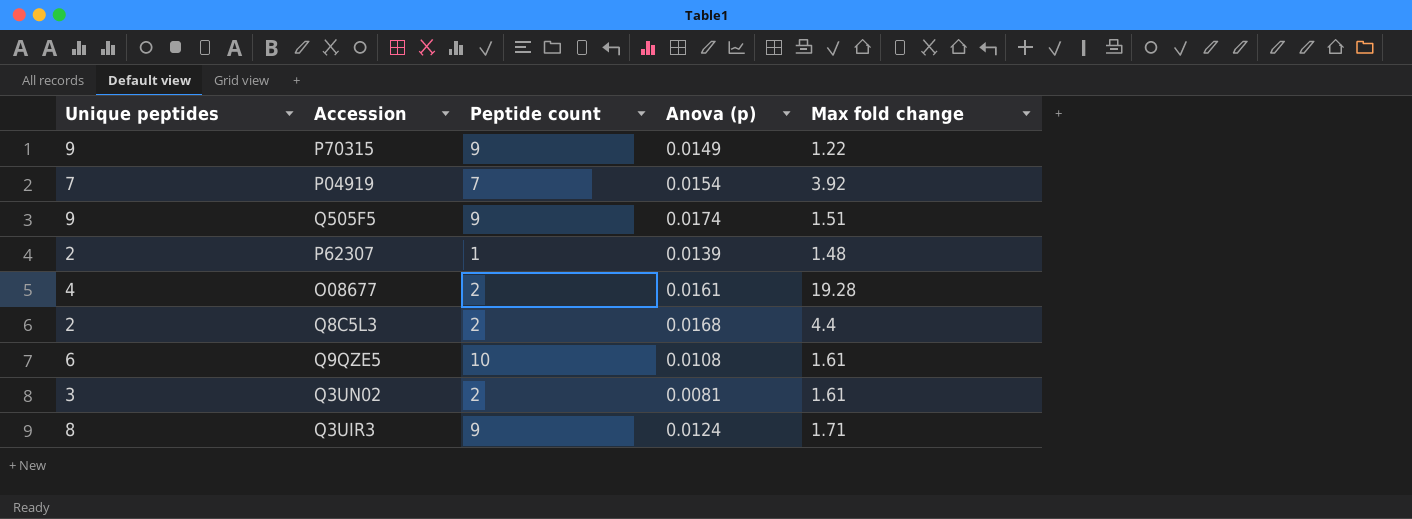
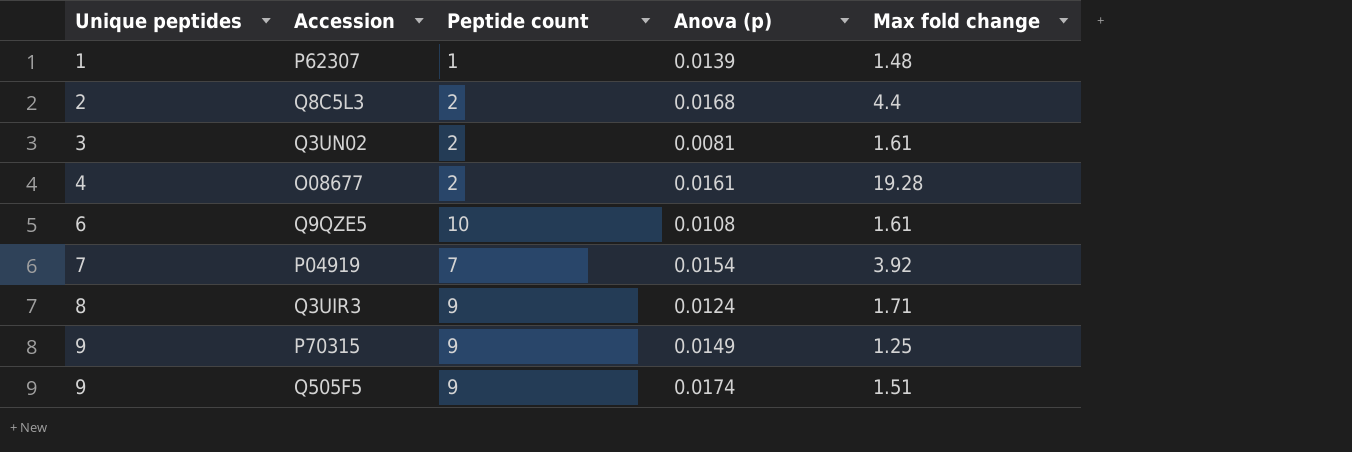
row order: none -> Unique peptides ascending
P62307 | Unique peptides: 2 -> 1
P70315 | Max fold change: 1.22 -> 1.25

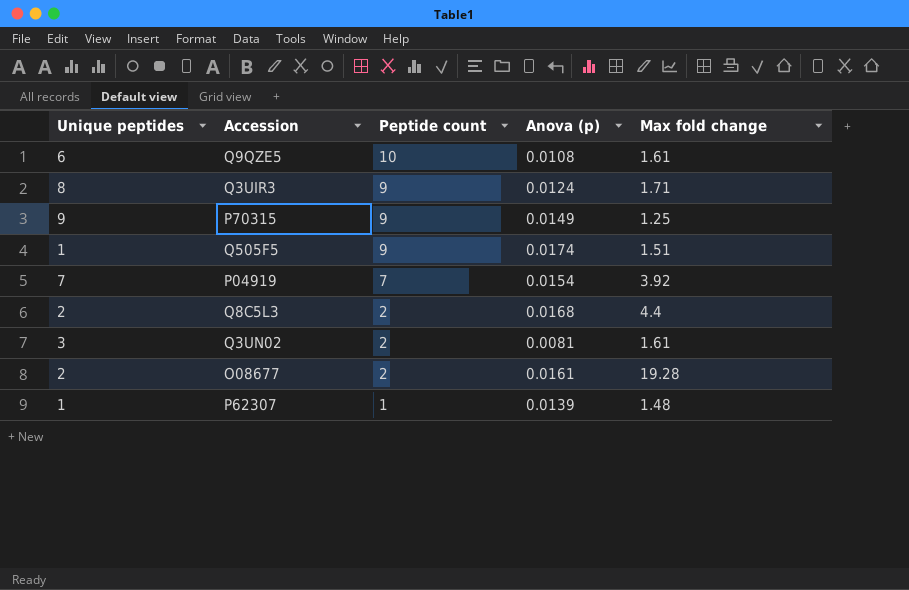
row order: Unique peptides ascending -> Peptide count descending
Q505F5 | Unique peptides: 9 -> 1
O08677 | Unique peptides: 4 -> 2

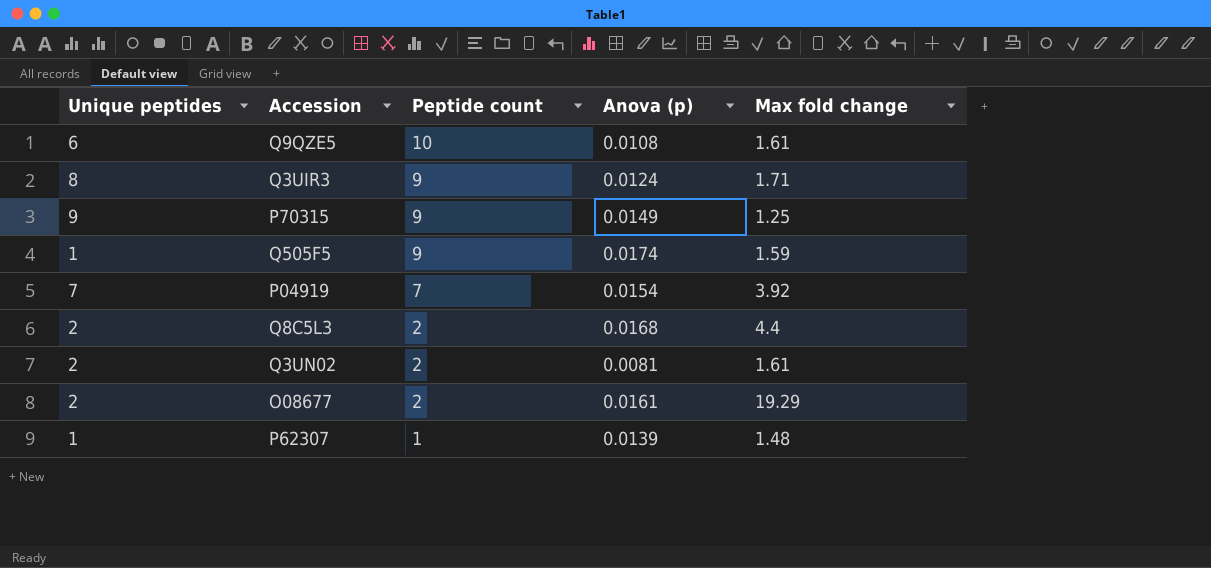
Q505F5 | Max fold change: 1.51 -> 1.59
Q3UN02 | Unique peptides: 3 -> 2
O08677 | Max fold change: 19.28 -> 19.29

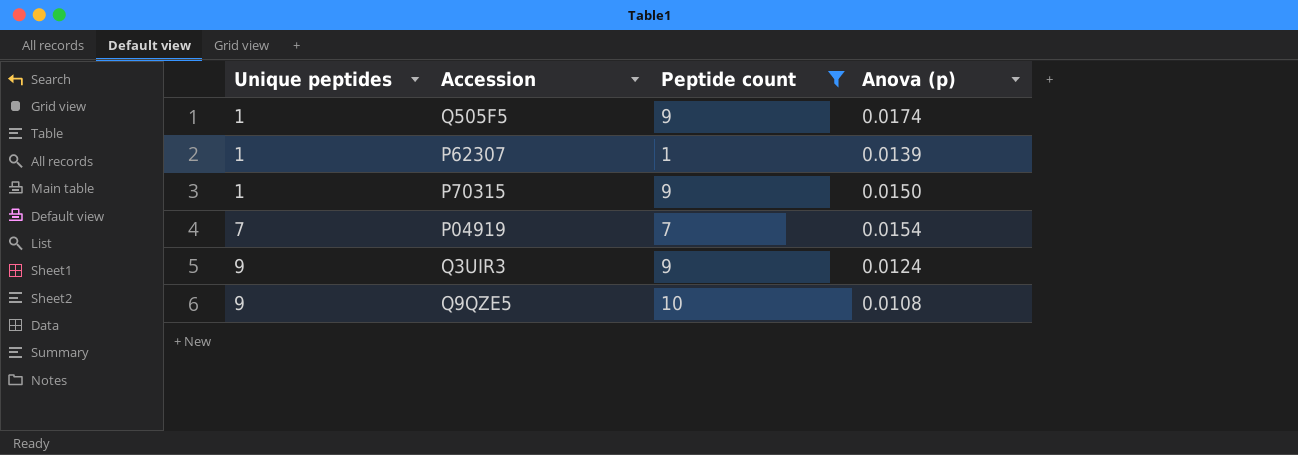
filter: none -> Peptide count != 2
row order: Peptide count descending -> Unique peptides ascending
column Max fold change | position: 5 -> none
P70315 | Unique peptides: 9 -> 1
P70315 | Anova (p): 0.0149 -> 0.0150
Q3UIR3 | Unique peptides: 8 -> 9
Q9QZE5 | Unique peptides: 6 -> 9

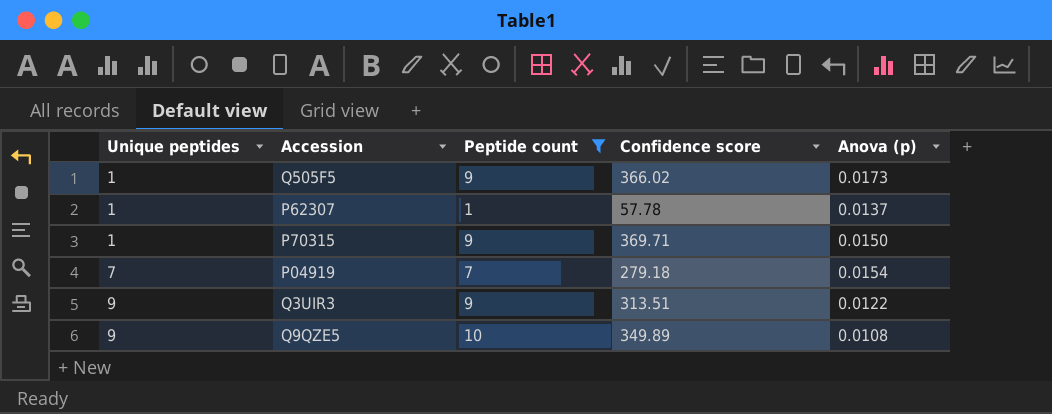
column Confidence score | position: none -> 4
Q505F5 | Anova (p): 0.0174 -> 0.0173
P62307 | Anova (p): 0.0139 -> 0.0137
Q3UIR3 | Anova (p): 0.0124 -> 0.0122

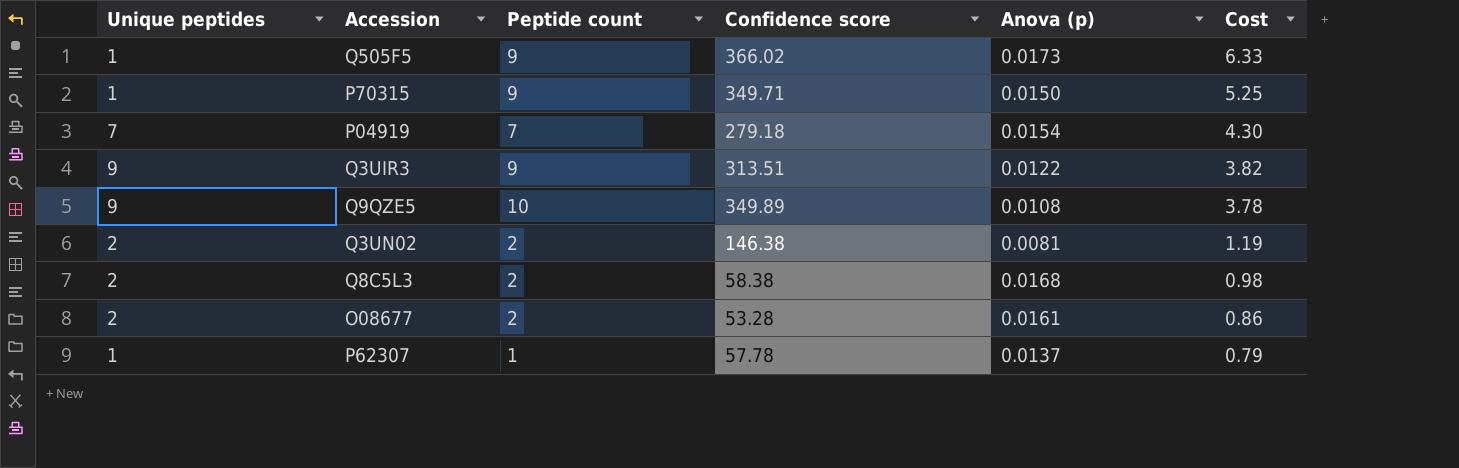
filter: Peptide count != 2 -> none
row order: Unique peptides ascending -> Cost descending
column Cost | formula: none -> [Confidence score] * [Anova (p)]
P70315 | Confidence score: 369.71 -> 349.71

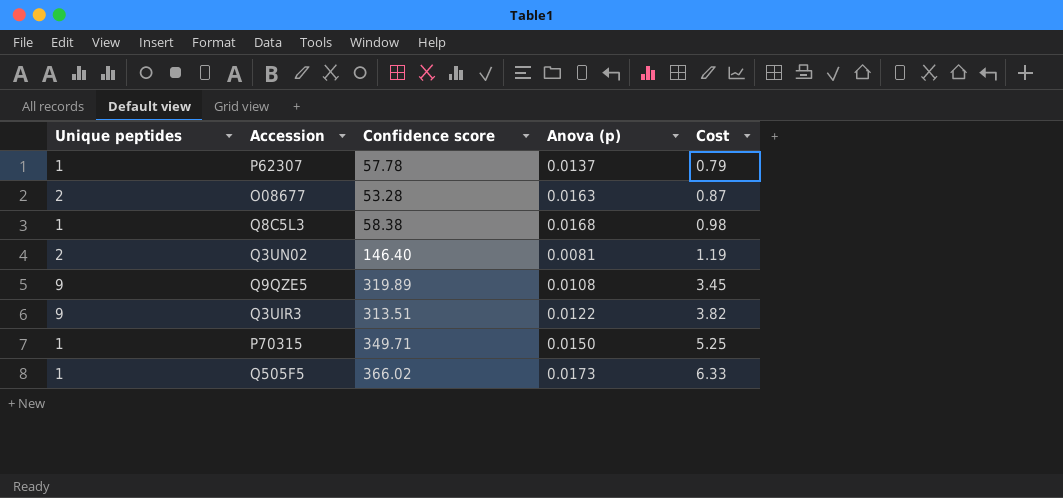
row order: Cost descending -> Cost ascending
column Peptide count | position: 3 -> none
row P04919: 7 | 7 | 279.18 | 0.0154 | 4.30 -> none
O08677 | Anova (p): 0.0161 -> 0.0163
O08677 | Cost: 0.86 -> 0.87
Q8C5L3 | Unique peptides: 2 -> 1
Q3UN02 | Confidence score: 146.38 -> 146.40
Q9QZE5 | Confidence score: 349.89 -> 319.89
Q9QZE5 | Cost: 3.78 -> 3.45

